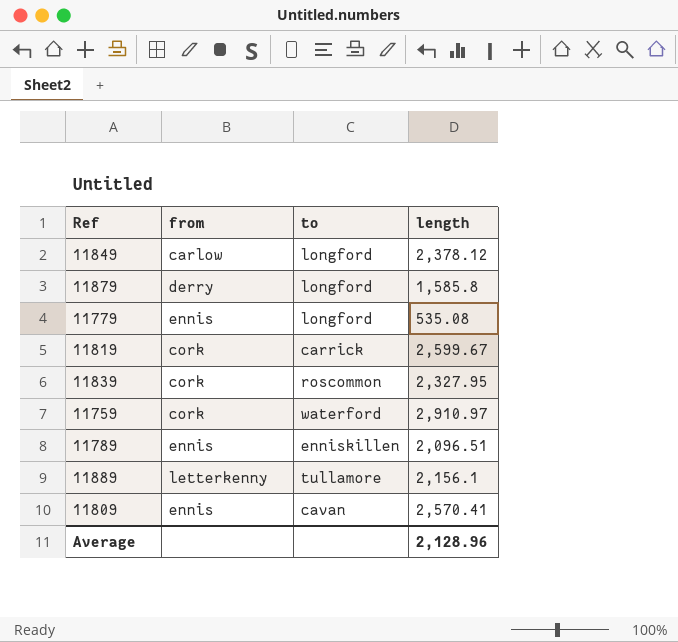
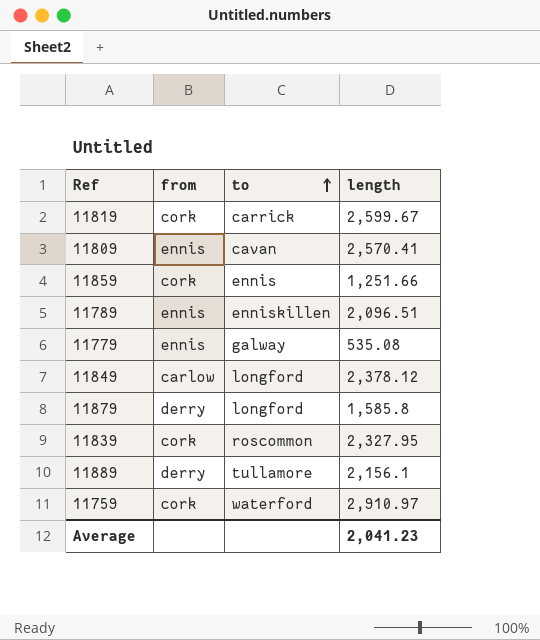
row order: none -> to ascending
row 11859: none -> cork | ennis | 1,251.66
11779 | to: longford -> galway
11889 | from: letterkenny -> derry
Average | length: 2,128.96 -> 2,041.23

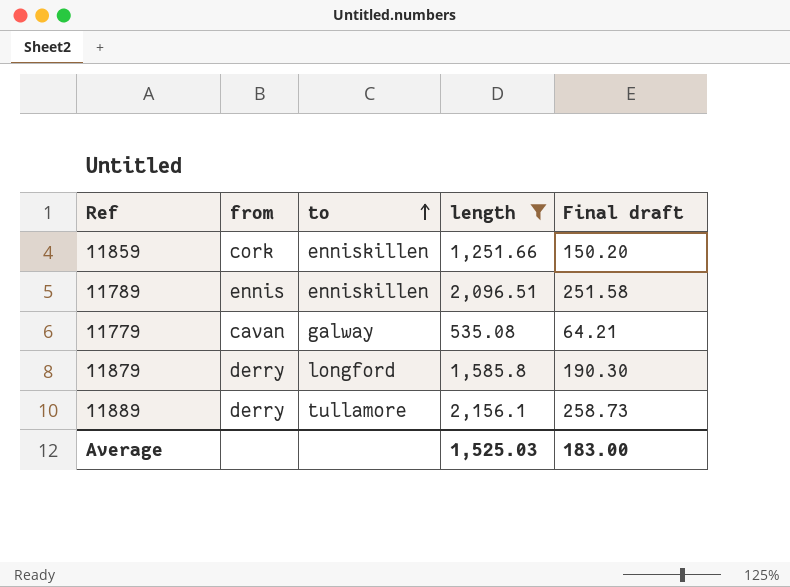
filter: none -> length <= 2,156.1
column Final draft | formula: none -> [length] * 0.12
11859 | to: ennis -> enniskillen
11779 | from: ennis -> cavan
Average | length: 2,041.23 -> 1,525.03

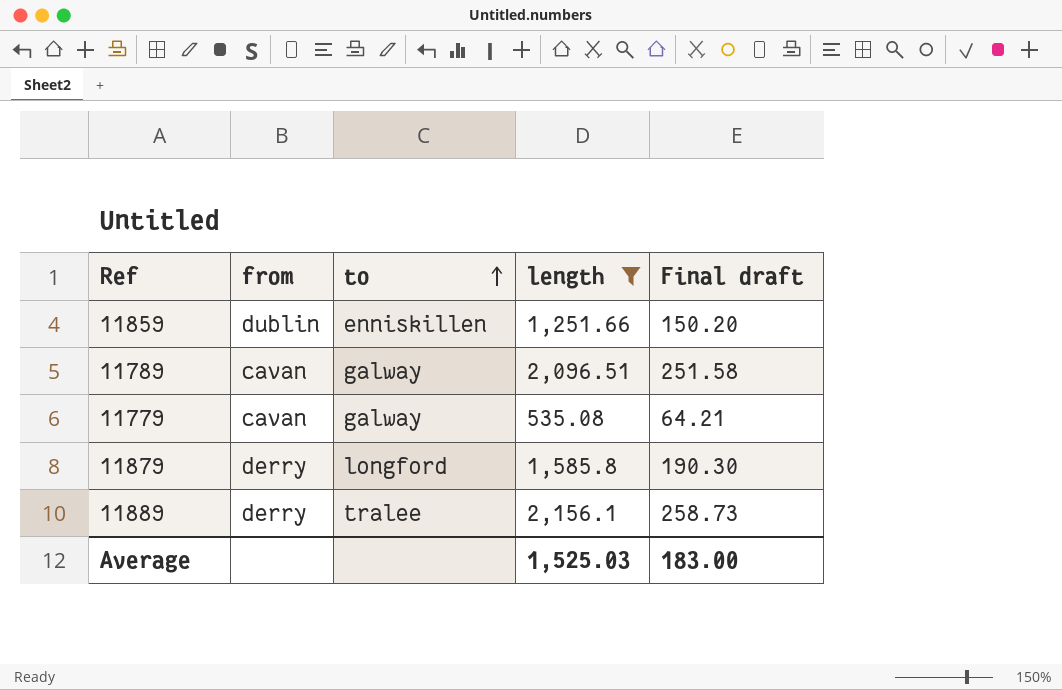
11859 | from: cork -> dublin
11789 | from: ennis -> cavan
11789 | to: enniskillen -> galway
11889 | to: tullamore -> tralee

